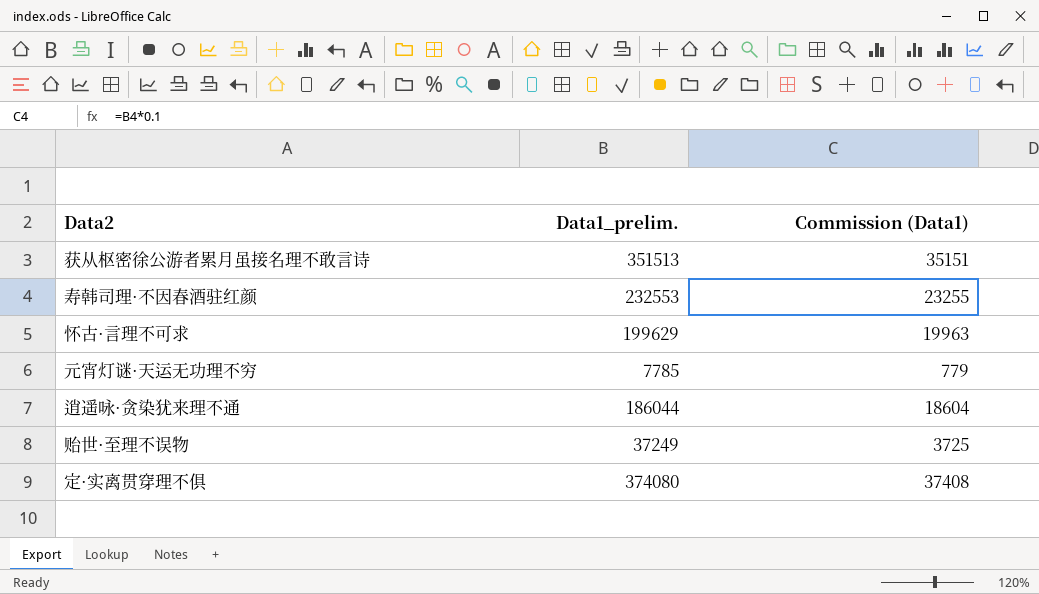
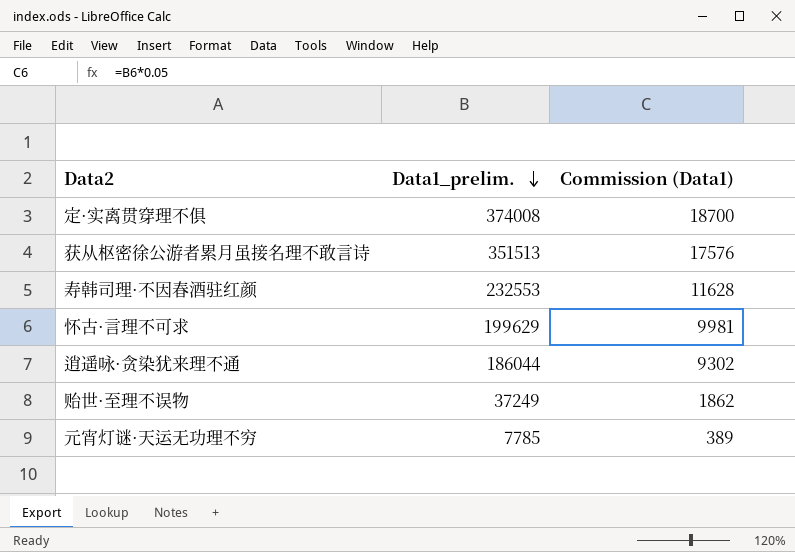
row order: none -> Data1_prelim. descending
column Commission (Data1) | formula: [Data1_prelim.] * 0.1 -> [Data1_prelim.] * 0.05
定·实离贯穿理不俱 | Data1_prelim.: 374080 -> 374008

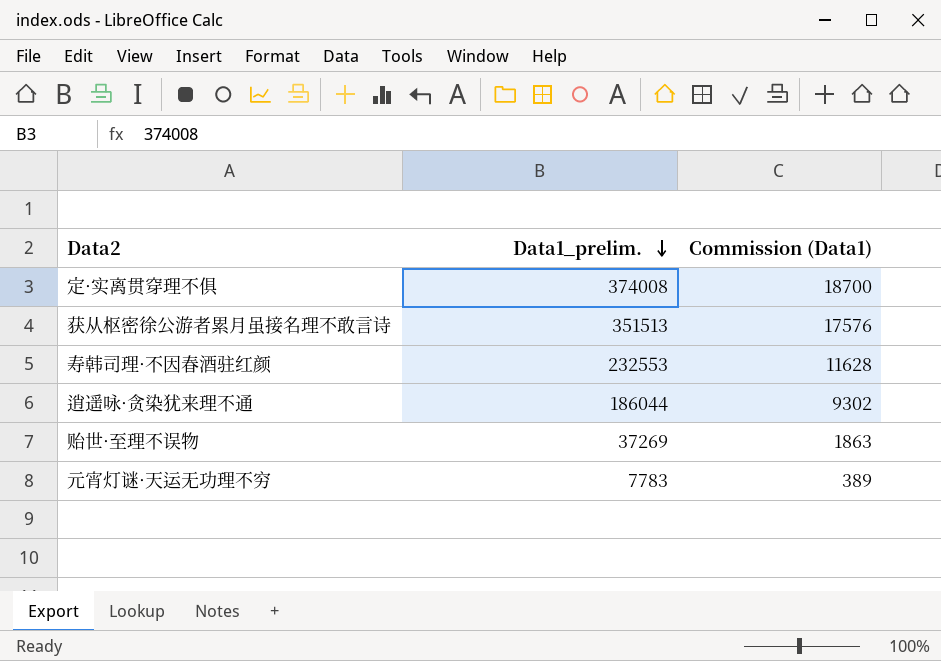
row 怀古·言理不可求: 199629 | 9981 -> none
贻世·至理不误物 | Data1_prelim.: 37249 -> 37269
贻世·至理不误物 | Commission (Data1): 1862 -> 1863
元宵灯谜·天运无功理不穷 | Data1_prelim.: 7785 -> 7783

